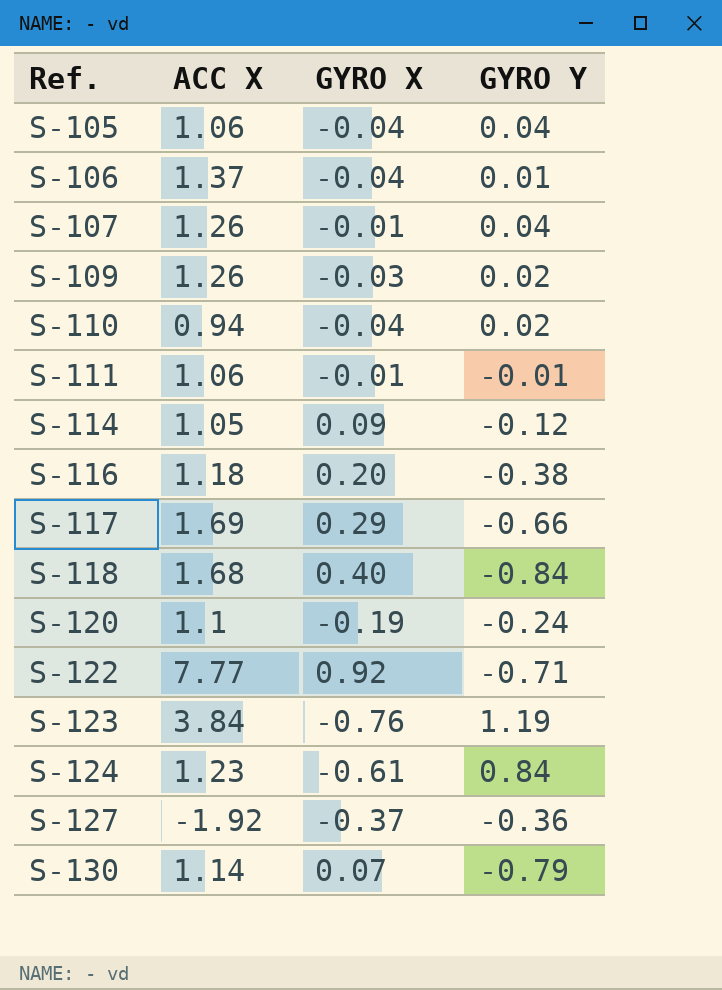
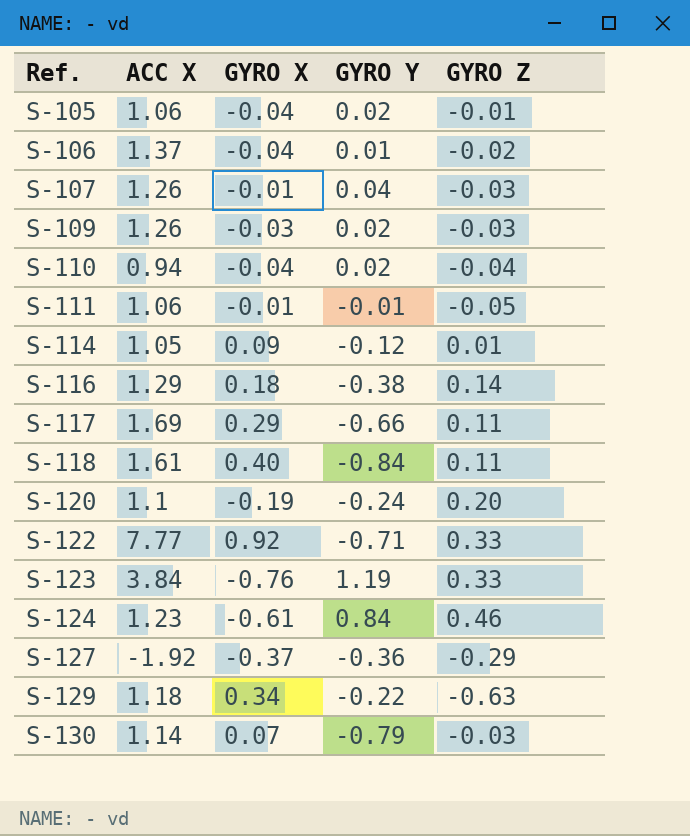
column GYRO Z | position: none -> 5
S-105 | GYRO Y: 0.04 -> 0.02
S-116 | ACC X: 1.18 -> 1.29
S-116 | GYRO X: 0.20 -> 0.18
S-118 | ACC X: 1.68 -> 1.61
row S-129: none -> 1.18 | 0.34 | -0.22 | -0.63

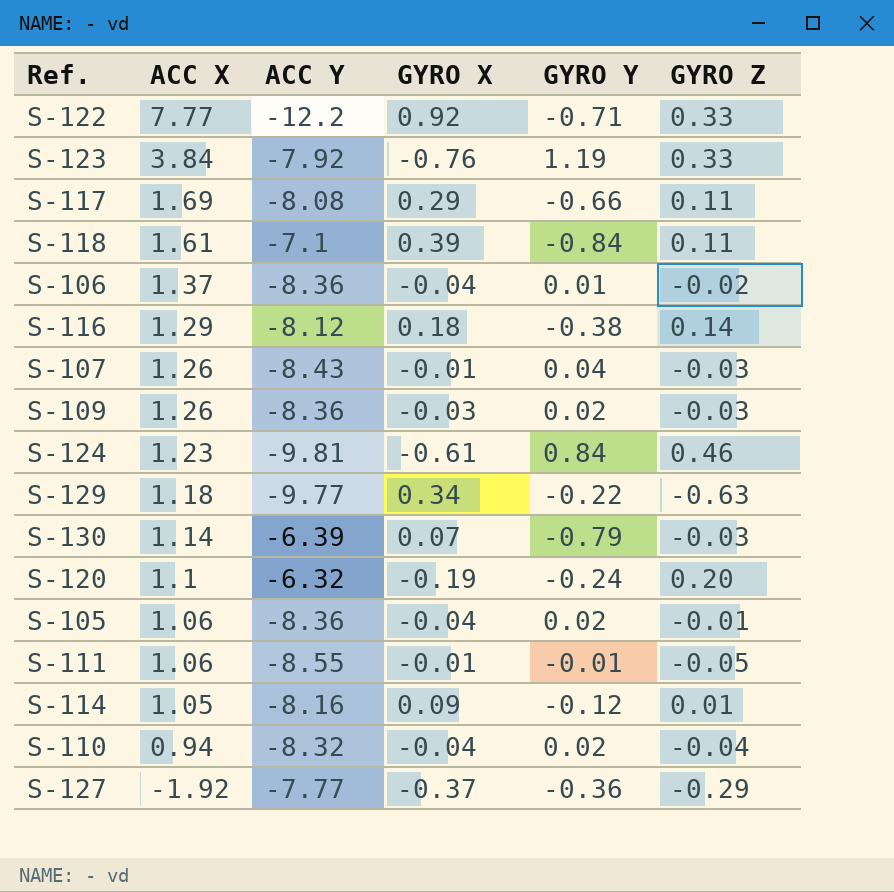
row order: Ref. ascending -> ACC X descending
column ACC Y | position: none -> 3
S-118 | GYRO X: 0.40 -> 0.39

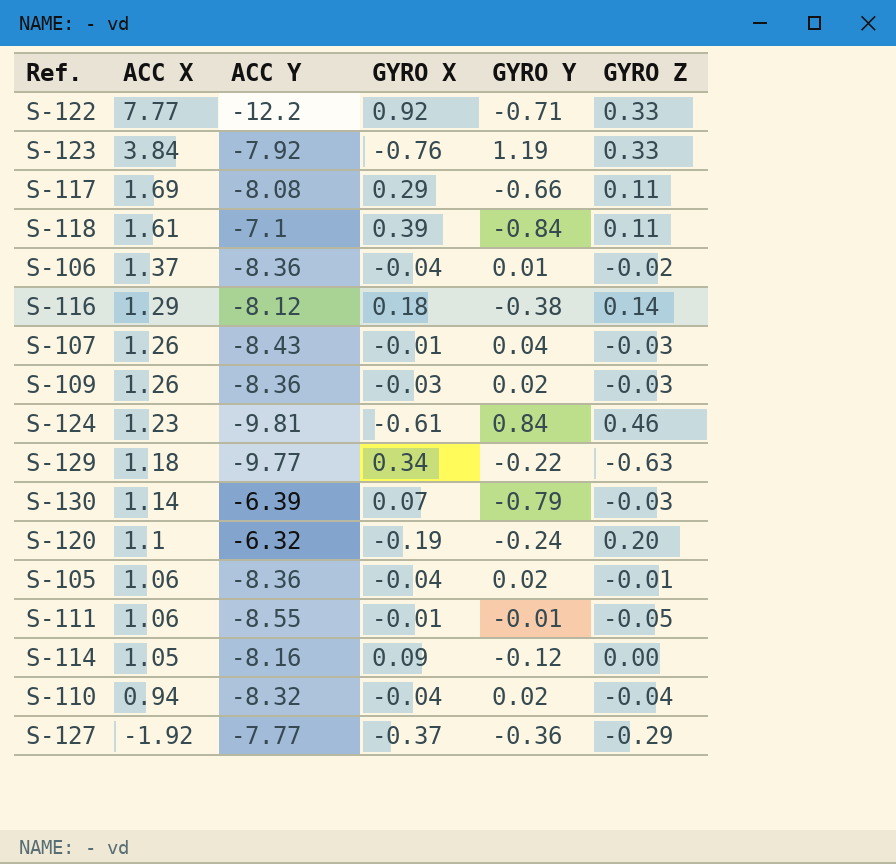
S-114 | GYRO Z: 0.01 -> 0.00

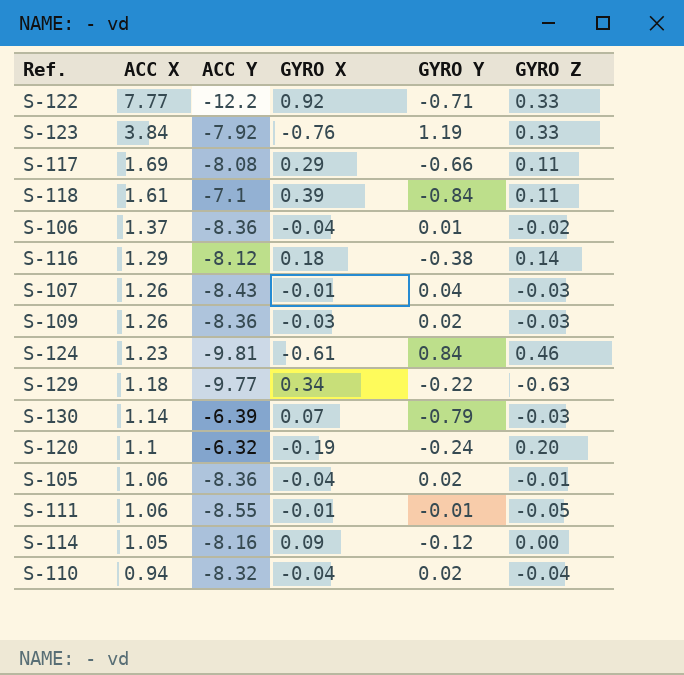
row S-127: -1.92 | -7.77 | -0.37 | -0.36 | -0.29 -> none

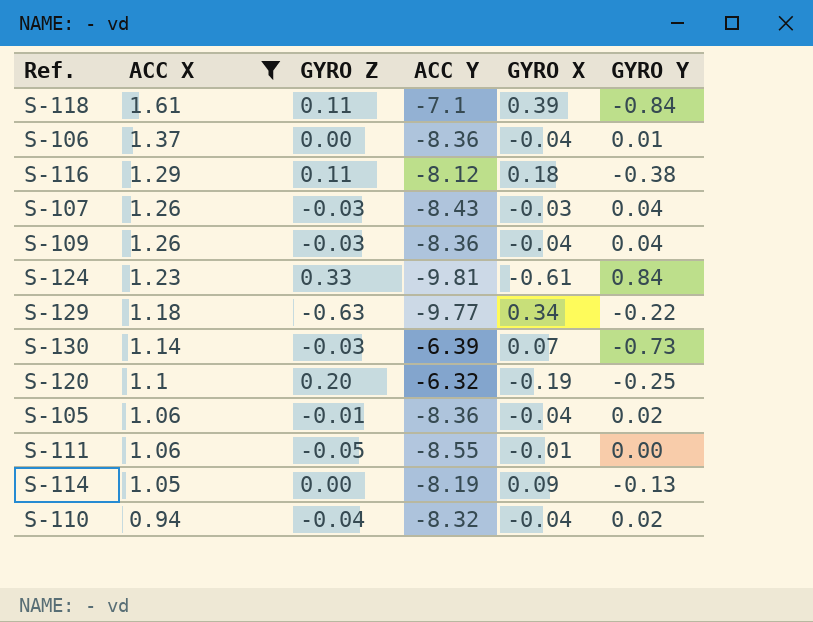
filter: none -> ACC X <= 1.61
column GYRO Z | position: 6 -> 3
S-106 | GYRO Z: -0.02 -> 0.00
S-116 | GYRO Z: 0.14 -> 0.11
S-107 | GYRO X: -0.01 -> -0.03
S-109 | GYRO X: -0.03 -> -0.04
S-109 | GYRO Y: 0.02 -> 0.04
S-124 | GYRO Z: 0.46 -> 0.33
S-130 | GYRO Y: -0.79 -> -0.73
S-120 | GYRO Y: -0.24 -> -0.25
S-111 | GYRO Y: -0.01 -> 0.00
S-114 | ACC Y: -8.16 -> -8.19
S-114 | GYRO Y: -0.12 -> -0.13

